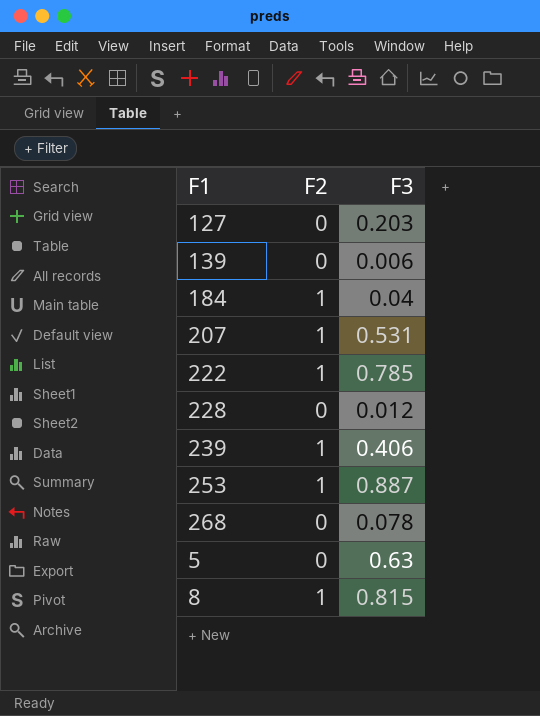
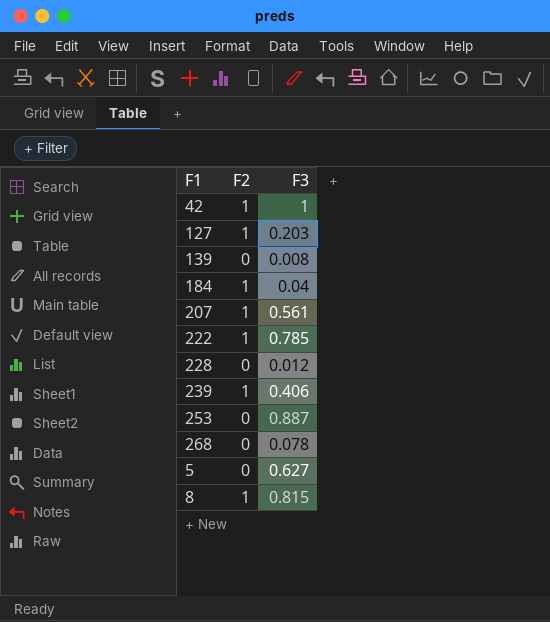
row 42: none -> 1 | 1
127 | F2: 0 -> 1
139 | F3: 0.006 -> 0.008
207 | F3: 0.531 -> 0.561
253 | F2: 1 -> 0
5 | F3: 0.63 -> 0.627

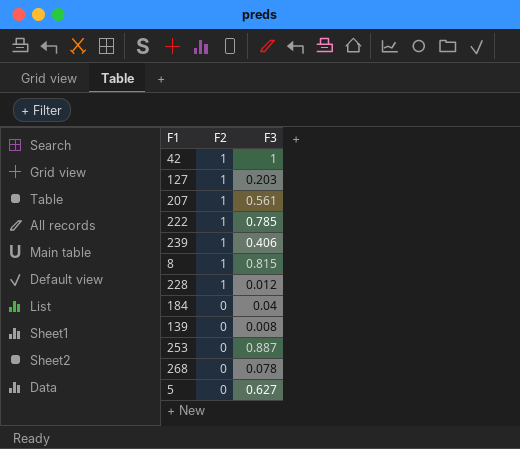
row order: none -> F2 descending
228 | F2: 0 -> 1
184 | F2: 1 -> 0

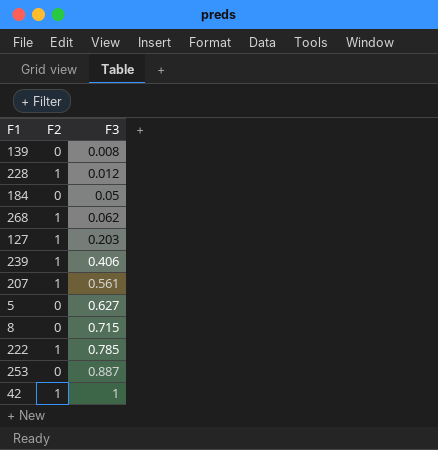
row order: F2 descending -> F3 ascending
184 | F3: 0.04 -> 0.05
268 | F2: 0 -> 1
268 | F3: 0.078 -> 0.062
8 | F2: 1 -> 0
8 | F3: 0.815 -> 0.715

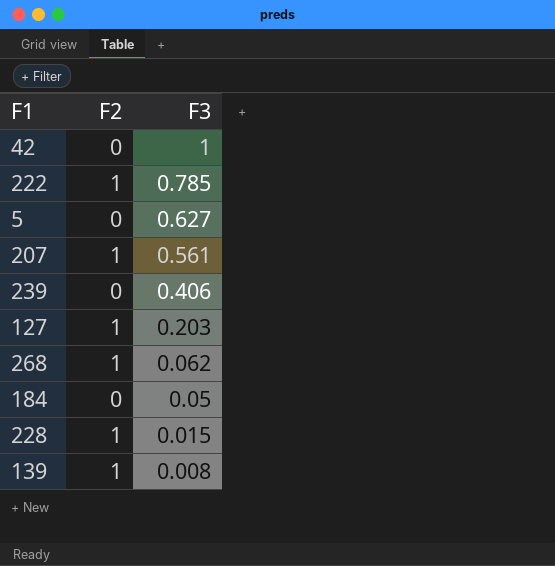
row order: F3 ascending -> F3 descending
row 8: 0 | 0.715 -> none
row 253: 0 | 0.887 -> none
42 | F2: 1 -> 0
239 | F2: 1 -> 0
228 | F3: 0.012 -> 0.015
139 | F2: 0 -> 1

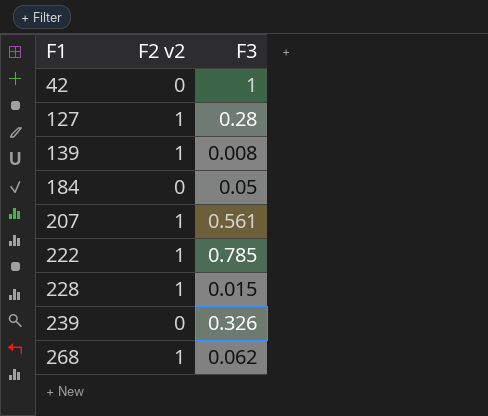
row order: F3 descending -> F1 ascending
column name: F2 -> F2 v2
row 5: 0 | 0.627 -> none
127 | F3: 0.203 -> 0.28
239 | F3: 0.406 -> 0.326

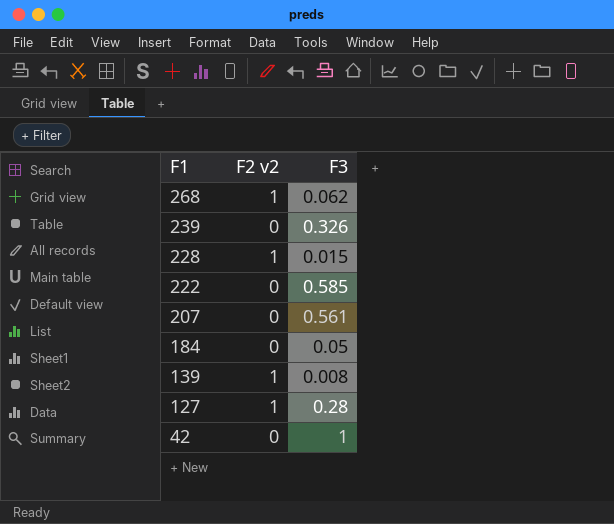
row order: F1 ascending -> F1 descending
222 | F2 v2: 1 -> 0
222 | F3: 0.785 -> 0.585
207 | F2 v2: 1 -> 0

